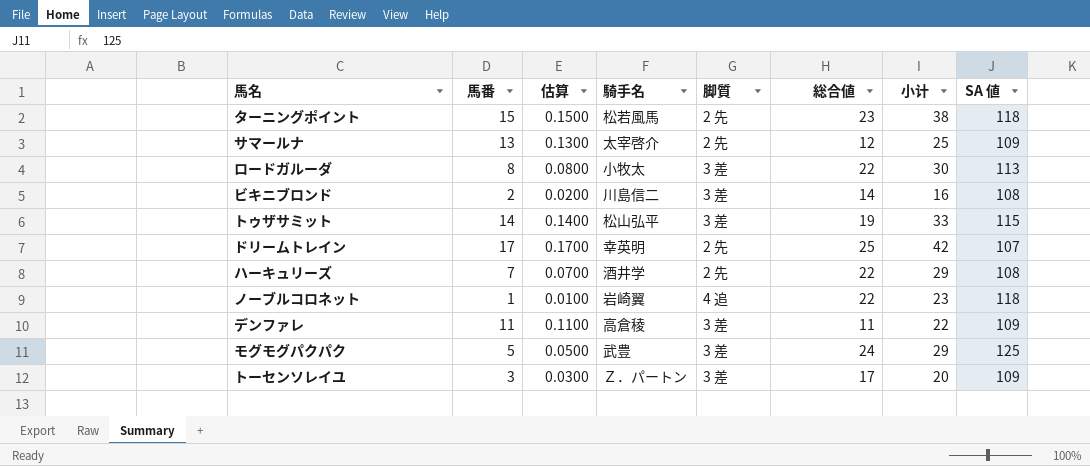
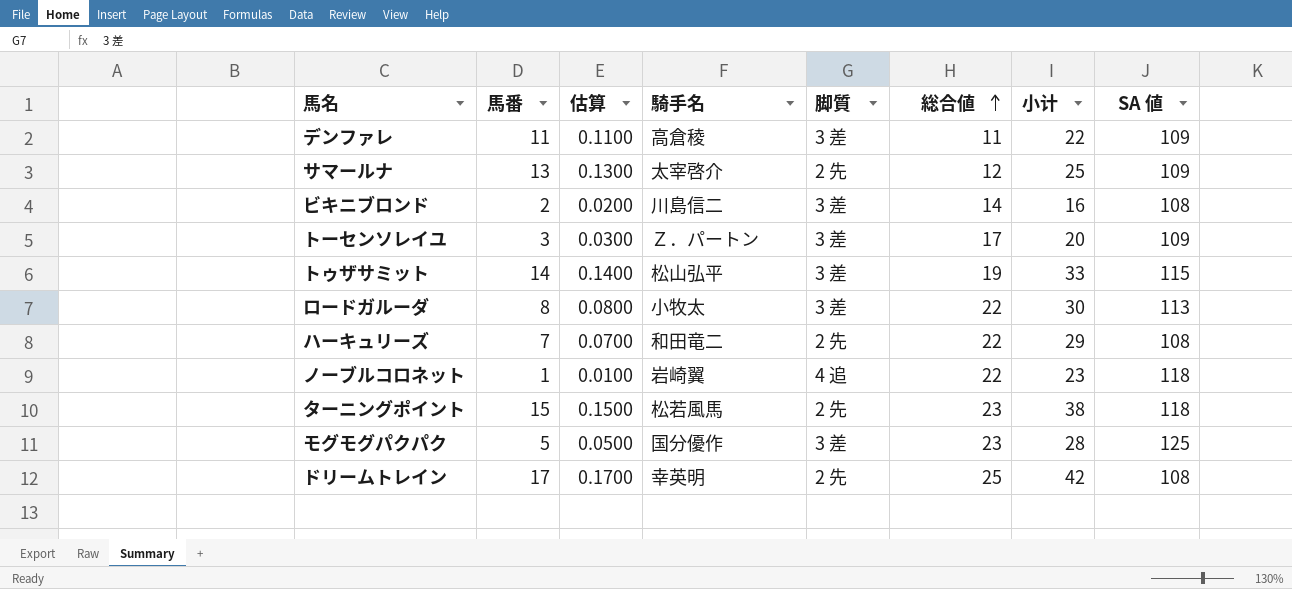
row order: none -> 総合値 ascending
ハーキュリーズ | 騎手名: 酒井学 -> 和田竜二
モグモグパクパク | 騎手名: 武豊 -> 国分優作
モグモグパクパク | 総合値: 24 -> 23
モグモグパクパク | 小计: 29 -> 28
ドリームトレイン | SA 値: 107 -> 108

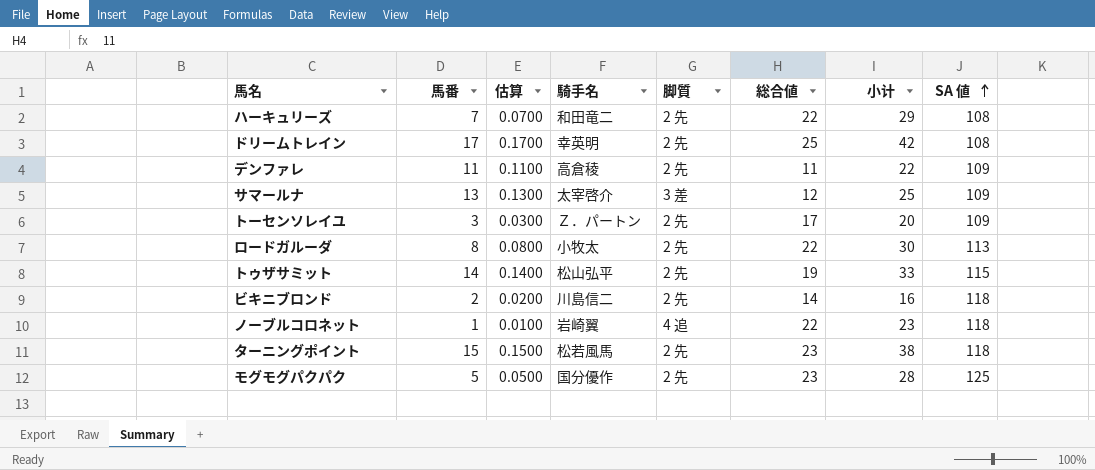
row order: 総合値 ascending -> SA 値 ascending
デンファレ | 脚質: 3 差 -> 2 先
サマールナ | 脚質: 2 先 -> 3 差
トーセンソレイユ | 脚質: 3 差 -> 2 先
ロードガルーダ | 脚質: 3 差 -> 2 先
トゥザサミット | 脚質: 3 差 -> 2 先
ビキニブロンド | 脚質: 3 差 -> 2 先
ビキニブロンド | SA 値: 108 -> 118
モグモグパクパク | 脚質: 3 差 -> 2 先

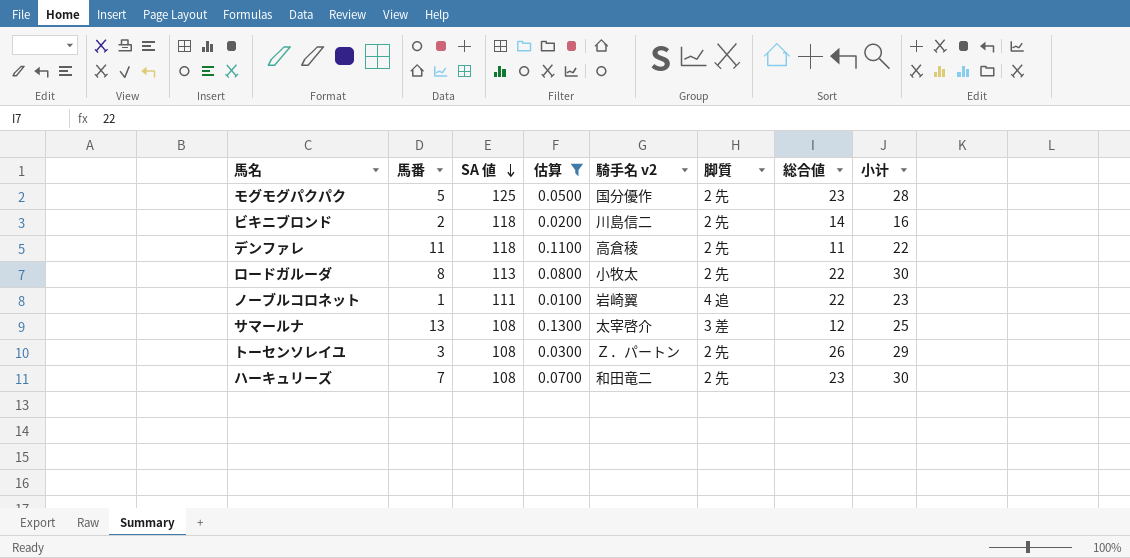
filter: none -> 估算 <= 0.1300
row order: SA 値 ascending -> SA 値 descending
column SA 値 | position: 8 -> 3
column name: 騎手名 -> 騎手名 v2
デンファレ | SA 値: 109 -> 118
ノーブルコロネット | SA 値: 118 -> 111
サマールナ | SA 値: 109 -> 108
トーセンソレイユ | SA 値: 109 -> 108
トーセンソレイユ | 総合値: 17 -> 26
トーセンソレイユ | 小计: 20 -> 29
ハーキュリーズ | 総合値: 22 -> 23
ハーキュリーズ | 小计: 29 -> 30

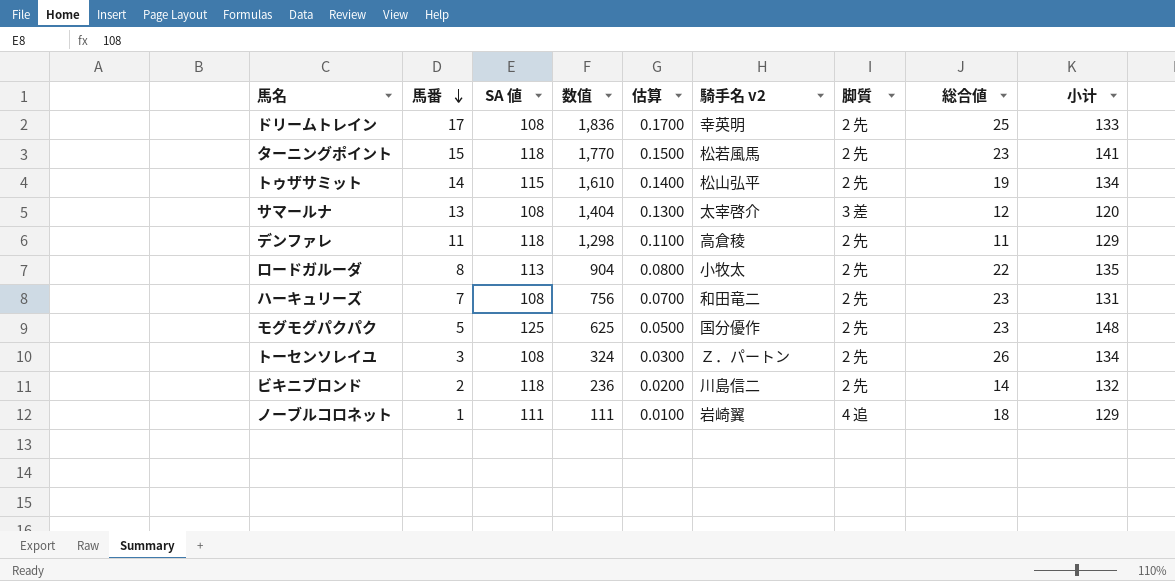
filter: 估算 <= 0.1300 -> none
row order: SA 値 descending -> 馬番 descending
column 数值 | formula: none -> [馬番] * [SA 値]
column 小计 | formula: [馬番] + [総合値] -> [SA 値] + [総合値]
ノーブルコロネット | 総合値: 22 -> 18

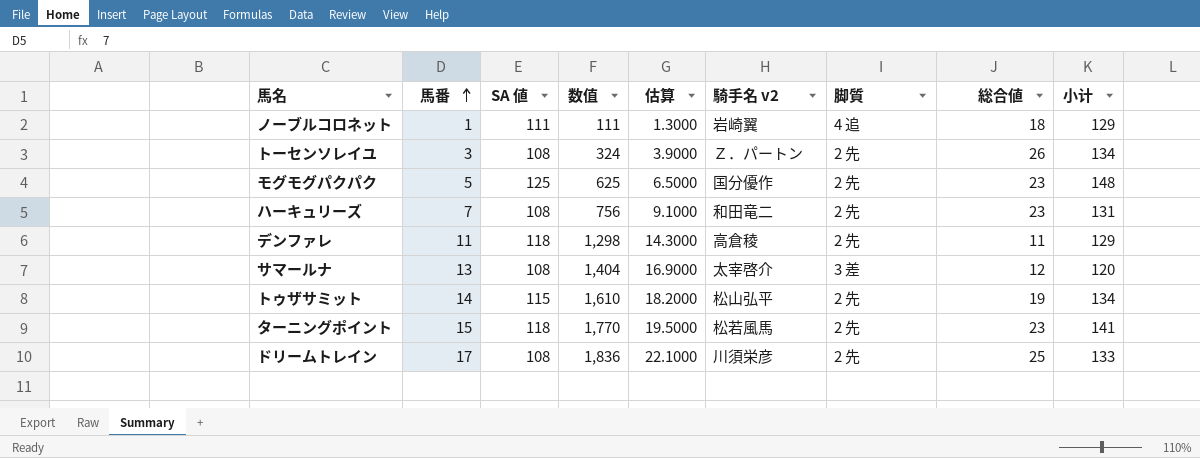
row order: 馬番 descending -> 馬番 ascending
column 估算 | formula: [馬番] * 0.01 -> [馬番] * 1.3
row ロードガルーダ: 8 | 113 | 904 | 0.0800 | 小牧太 | 2 先 | 22 | 135 -> none
row ビキニブロンド: 2 | 118 | 236 | 0.0200 | 川島信二 | 2 先 | 14 | 132 -> none
ドリームトレイン | 騎手名 v2: 幸英明 -> 川須栄彦

